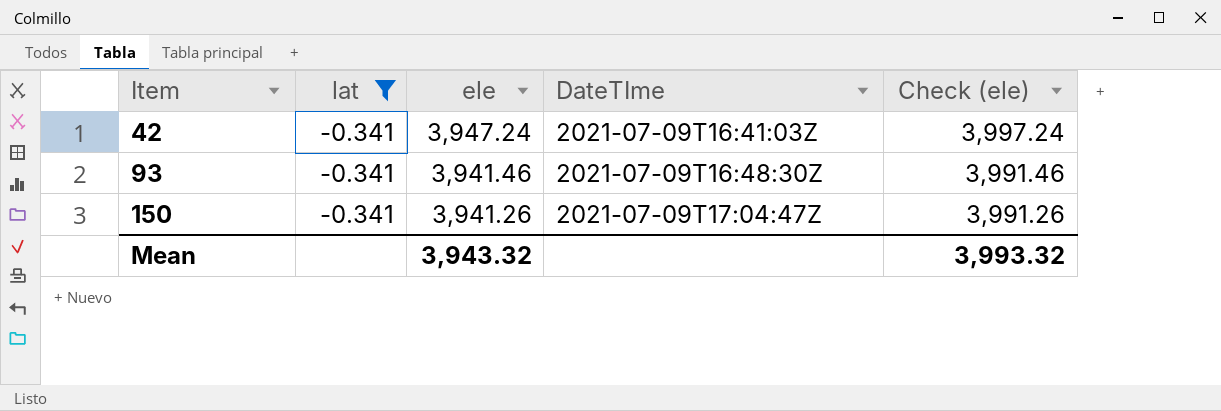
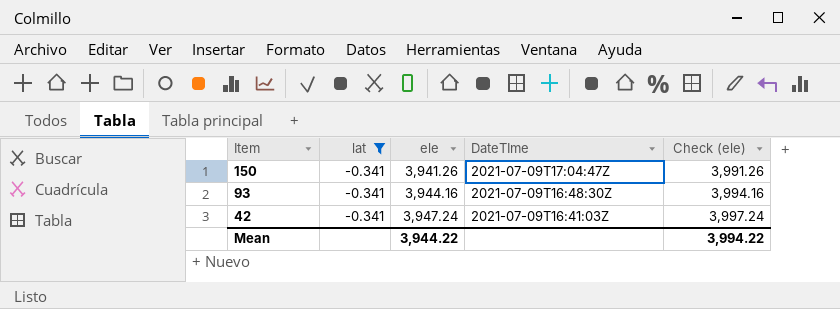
row order: Item ascending -> Item descending
93 | ele: 3,941.46 -> 3,944.16
93 | Check (ele): 3,991.46 -> 3,994.16
Mean | ele: 3,943.32 -> 3,944.22
Mean | Check (ele): 3,993.32 -> 3,994.22

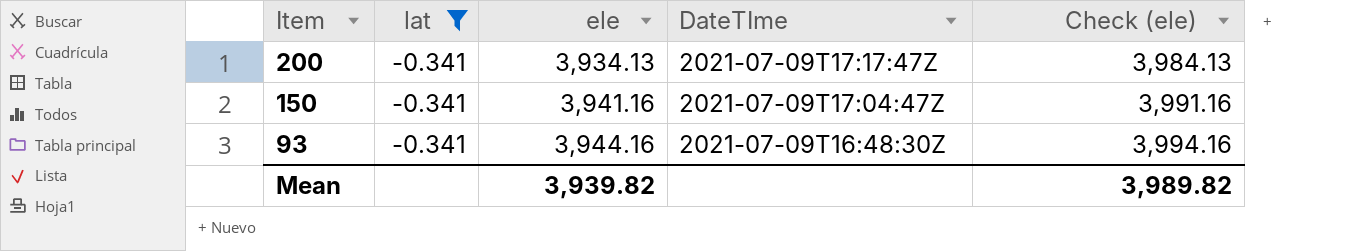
row 42: -0.341 | 3,947.24 | 2021-07-09T16:41:03Z | 3,997.24 -> none
row 200: none -> -0.341 | 3,934.13 | 2021-07-09T17:17:47Z | 3,984.13
150 | ele: 3,941.26 -> 3,941.16
150 | Check (ele): 3,991.26 -> 3,991.16
Mean | ele: 3,944.22 -> 3,939.82
Mean | Check (ele): 3,994.22 -> 3,989.82

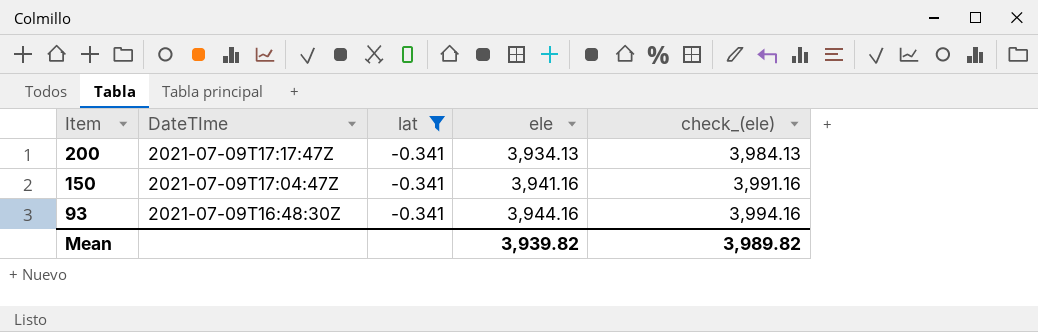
column DateTIme | position: 4 -> 2
column name: Check (ele) -> check_(ele)

